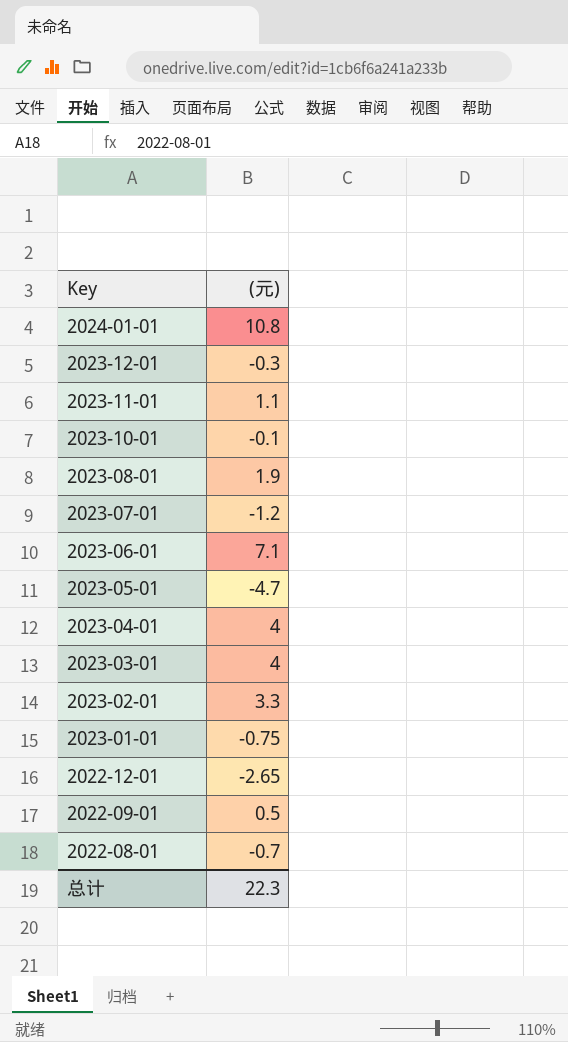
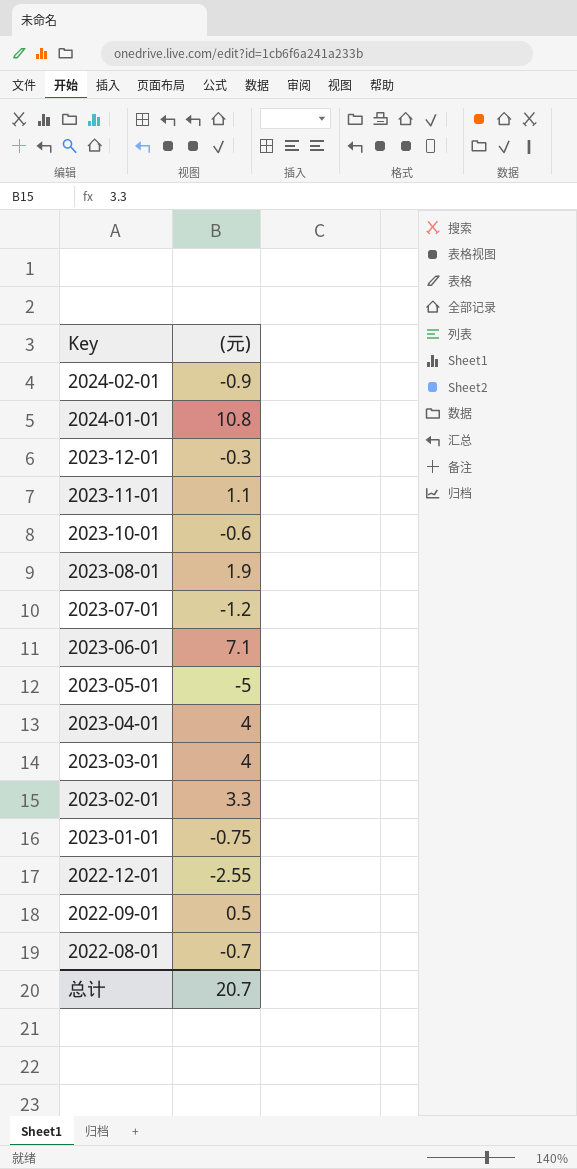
row 2024-02-01: none -> -0.9
2023-10-01 | (元): -0.1 -> -0.6
2023-05-01 | (元): -4.7 -> -5
2022-12-01 | (元): -2.65 -> -2.55
总计 | (元): 22.3 -> 20.7

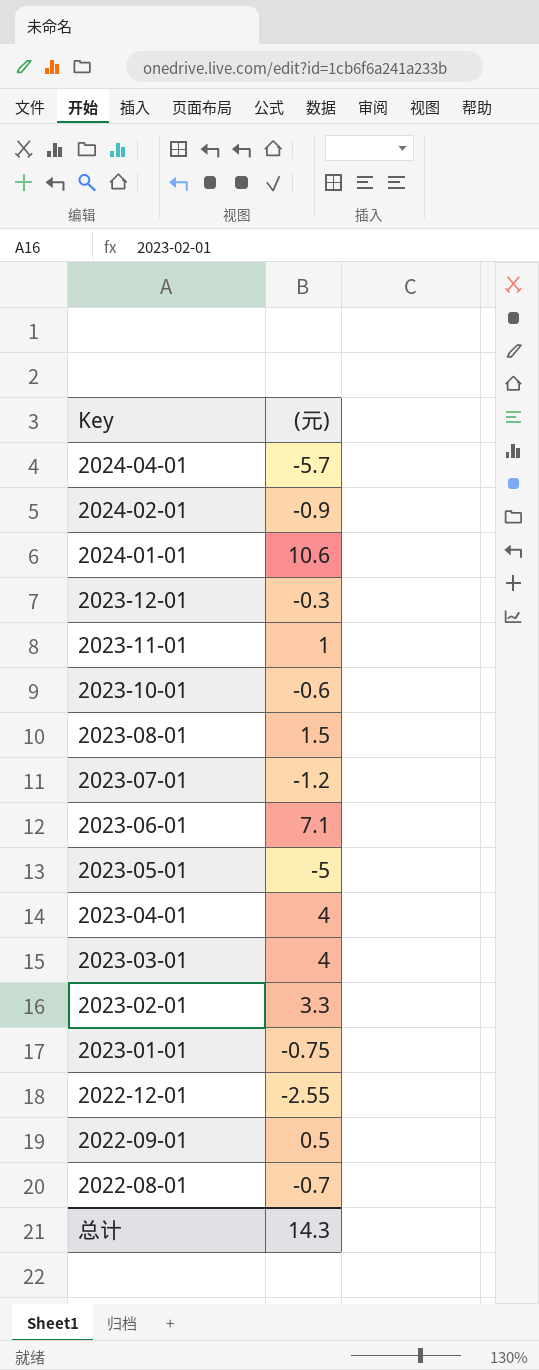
row 2024-04-01: none -> -5.7
2024-01-01 | (元): 10.8 -> 10.6
2023-11-01 | (元): 1.1 -> 1
2023-08-01 | (元): 1.9 -> 1.5
总计 | (元): 20.7 -> 14.3

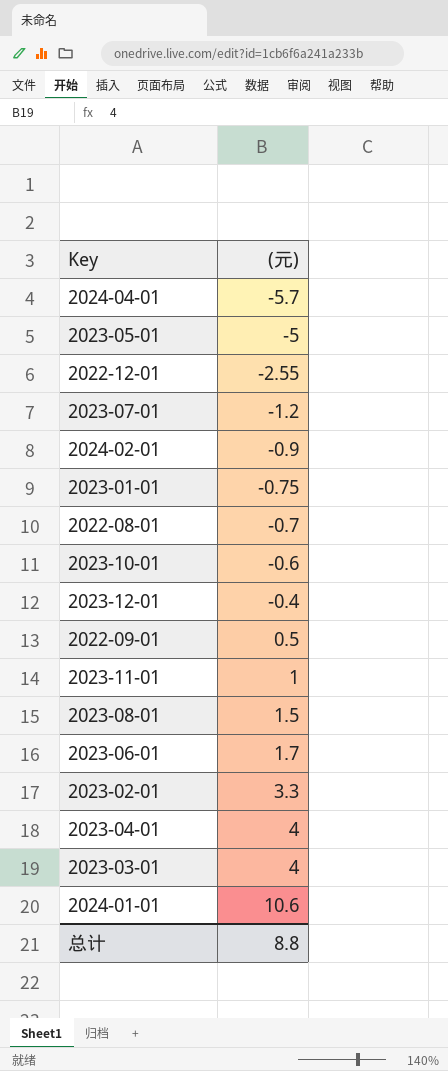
row order: Key descending -> (元) ascending
2023-12-01 | (元): -0.3 -> -0.4
2023-06-01 | (元): 7.1 -> 1.7
总计 | (元): 14.3 -> 8.8

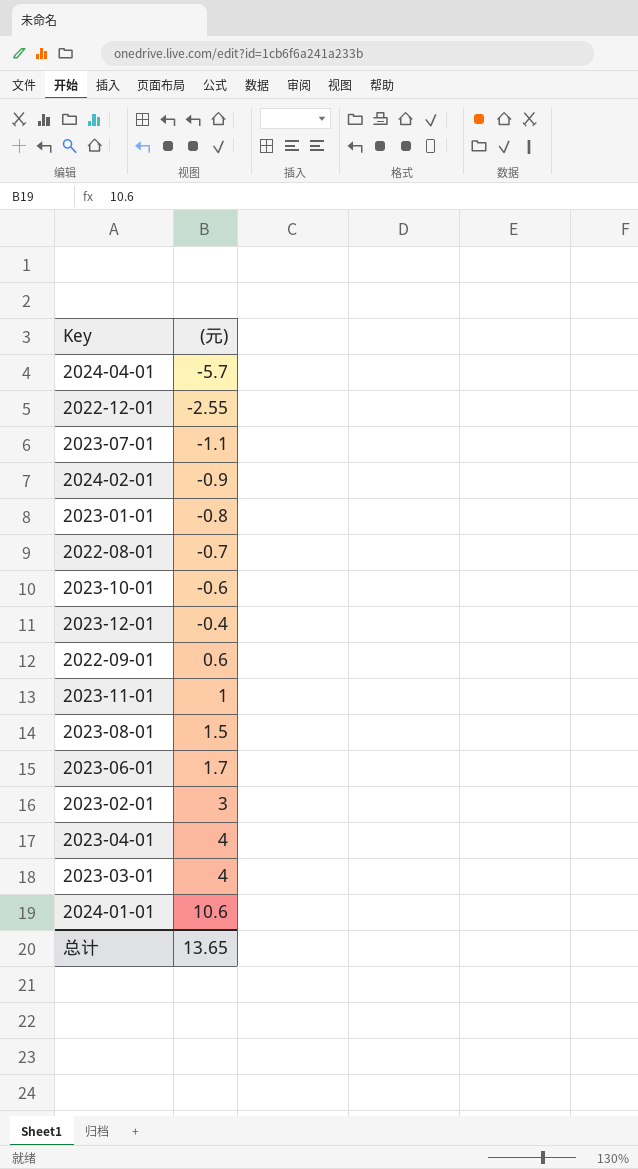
row 2023-05-01: -5 -> none
2023-07-01 | (元): -1.2 -> -1.1
2023-01-01 | (元): -0.75 -> -0.8
2022-09-01 | (元): 0.5 -> 0.6
2023-02-01 | (元): 3.3 -> 3
总计 | (元): 8.8 -> 13.65

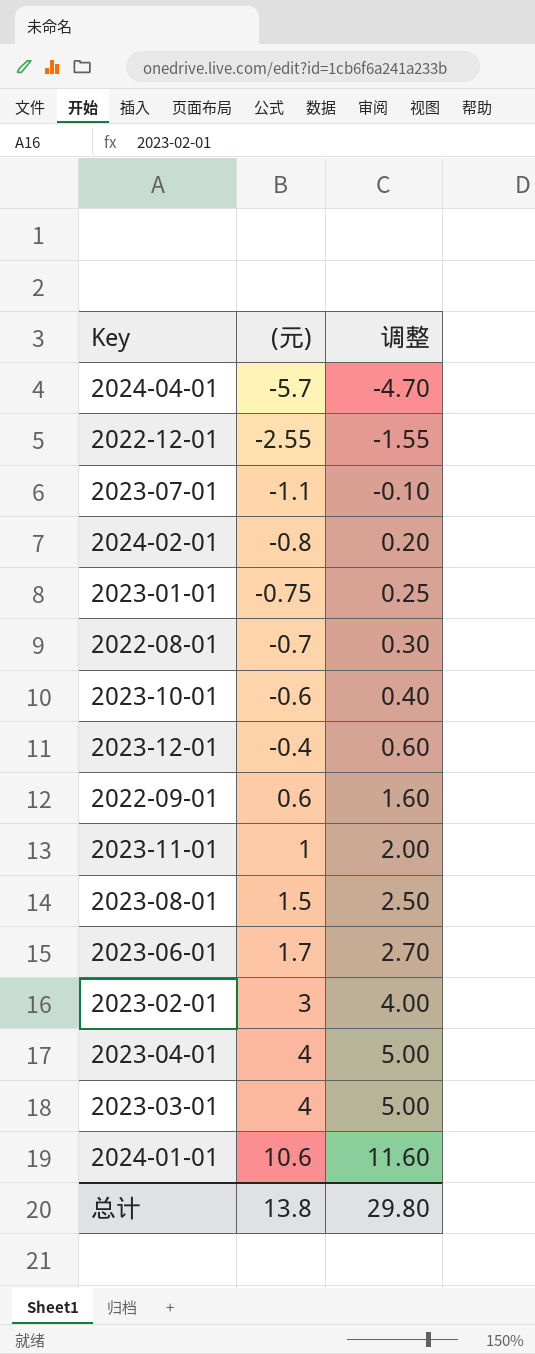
column 调整 | formula: none -> [(元)] + 1
2024-02-01 | (元): -0.9 -> -0.8
2023-01-01 | (元): -0.8 -> -0.75
总计 | (元): 13.65 -> 13.8

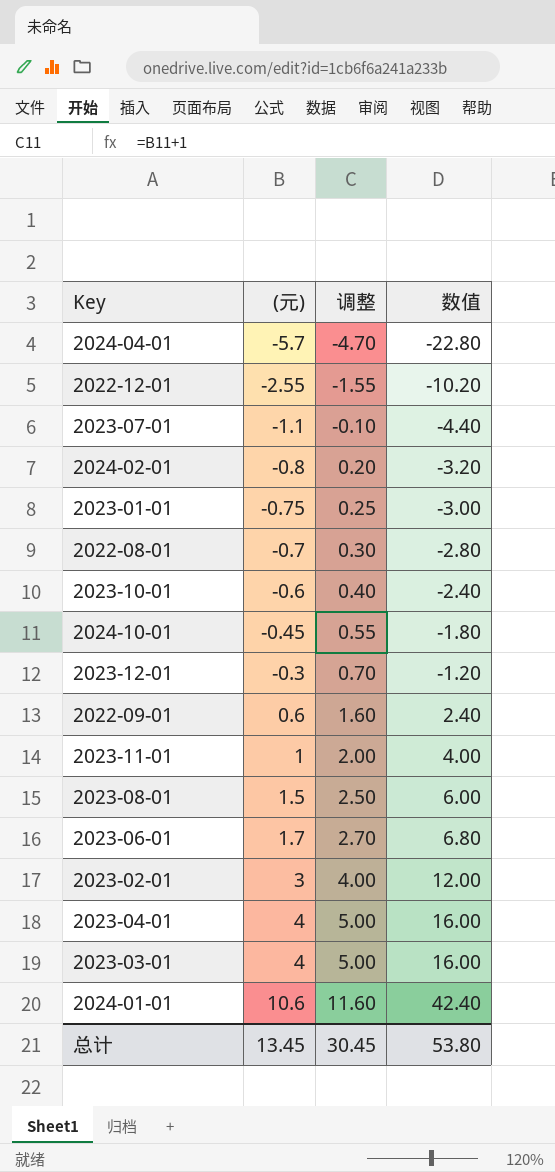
column 数值 | formula: none -> [(元)] * 4
row 2024-10-01: none -> -0.45 | 0.55 | -1.80
2023-12-01 | (元): -0.4 -> -0.3
2023-12-01 | 调整: 0.60 -> 0.70
总计 | (元): 13.8 -> 13.45
总计 | 调整: 29.80 -> 30.45

